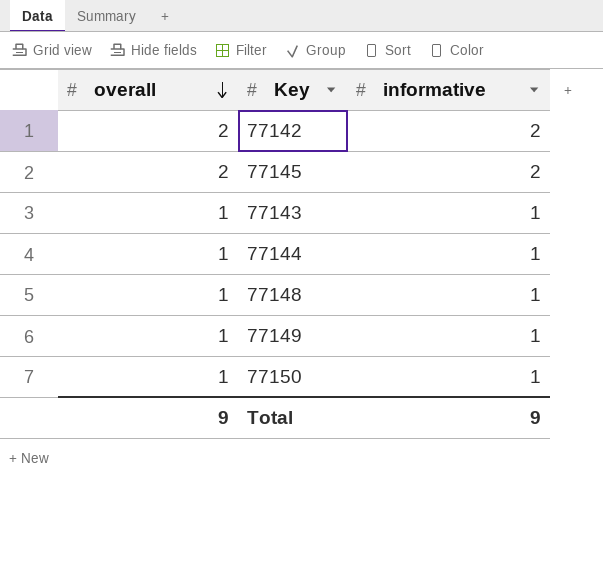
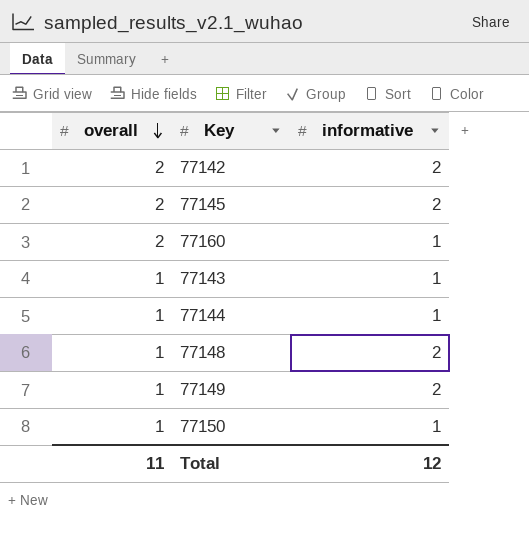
row 77160: none -> 2 | 1
77148 | informative: 1 -> 2
77149 | informative: 1 -> 2
Total | overall: 9 -> 11
Total | informative: 9 -> 12

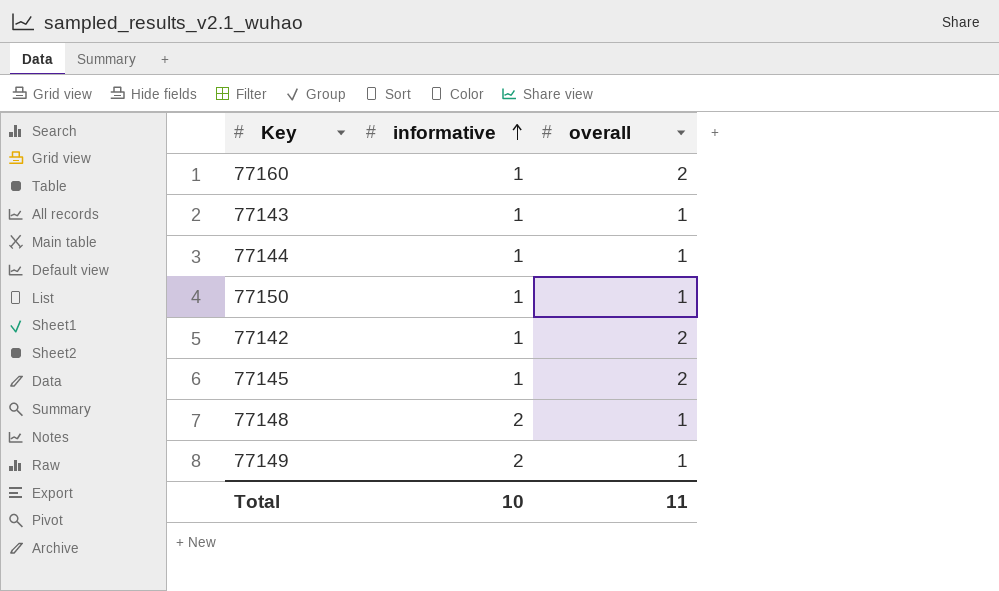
row order: overall descending -> informative ascending
column overall | position: 1 -> 3
77142 | informative: 2 -> 1
77145 | informative: 2 -> 1
Total | informative: 12 -> 10

